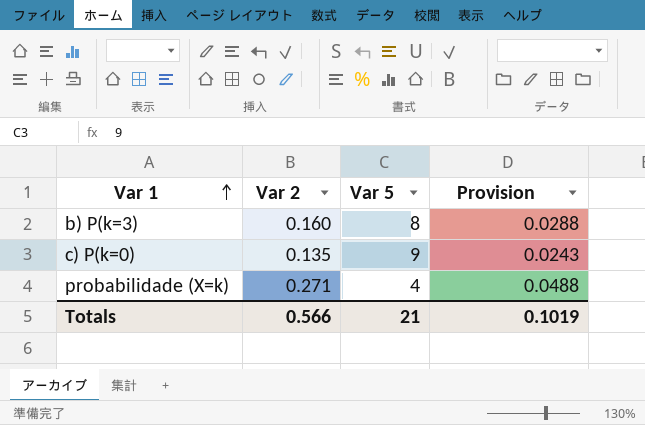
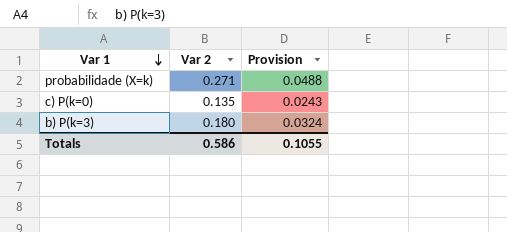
row order: Var 1 ascending -> Var 1 descending
column Var 5 | position: 3 -> none
b) P(k=3) | Var 2: 0.160 -> 0.180
b) P(k=3) | Provision: 0.0288 -> 0.0324
Totals | Var 2: 0.566 -> 0.586
Totals | Provision: 0.1019 -> 0.1055

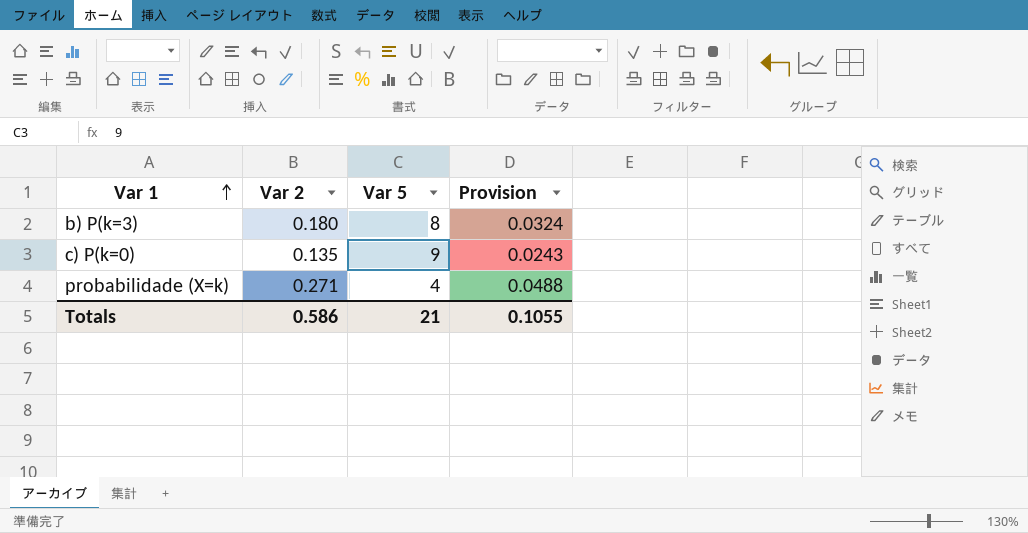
row order: Var 1 descending -> Var 1 ascending
column Var 5 | position: none -> 3

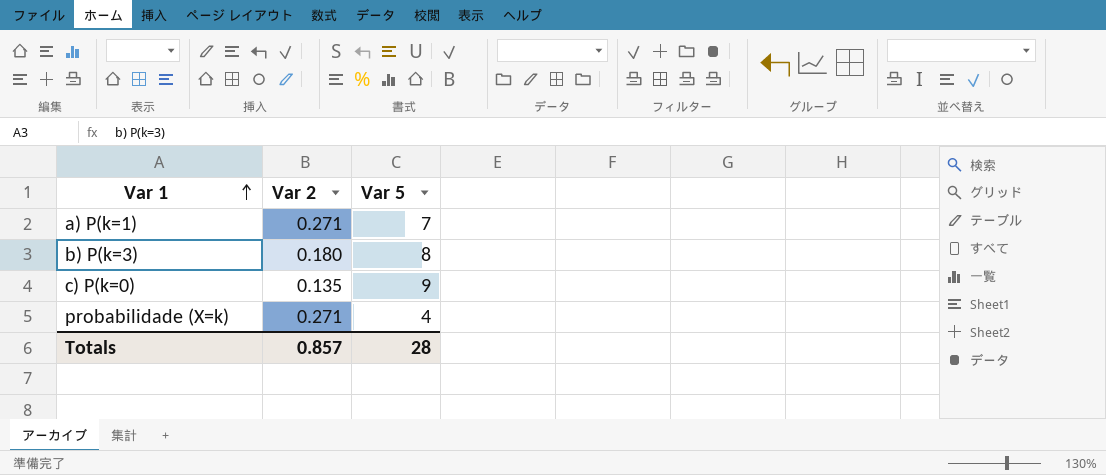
column Provision | formula: [Var 2] * 0.18 -> none
row a) P(k=1): none -> 0.271 | 7
Totals | Var 2: 0.586 -> 0.857
Totals | Var 5: 21 -> 28

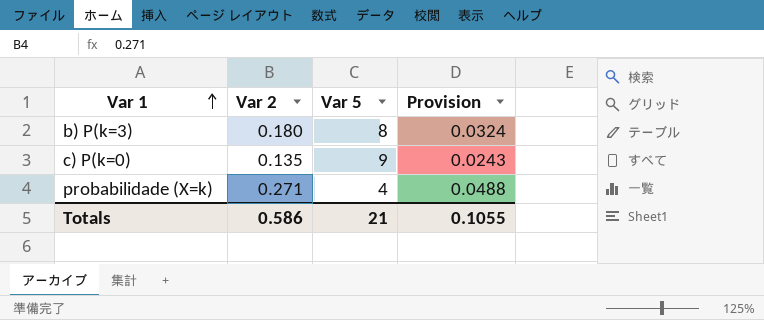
column Provision | formula: none -> [Var 2] * 0.18
row a) P(k=1): 0.271 | 7 -> none
Totals | Var 2: 0.857 -> 0.586
Totals | Var 5: 28 -> 21

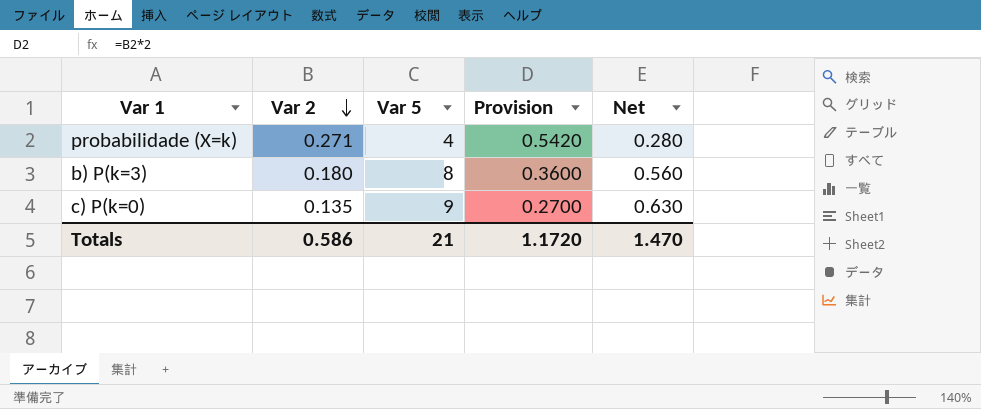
row order: Var 1 ascending -> Var 2 descending
column Provision | formula: [Var 2] * 0.18 -> [Var 2] * 2
column Net | formula: none -> [Var 5] * 0.07
Totals | Provision: 0.1055 -> 1.1720

